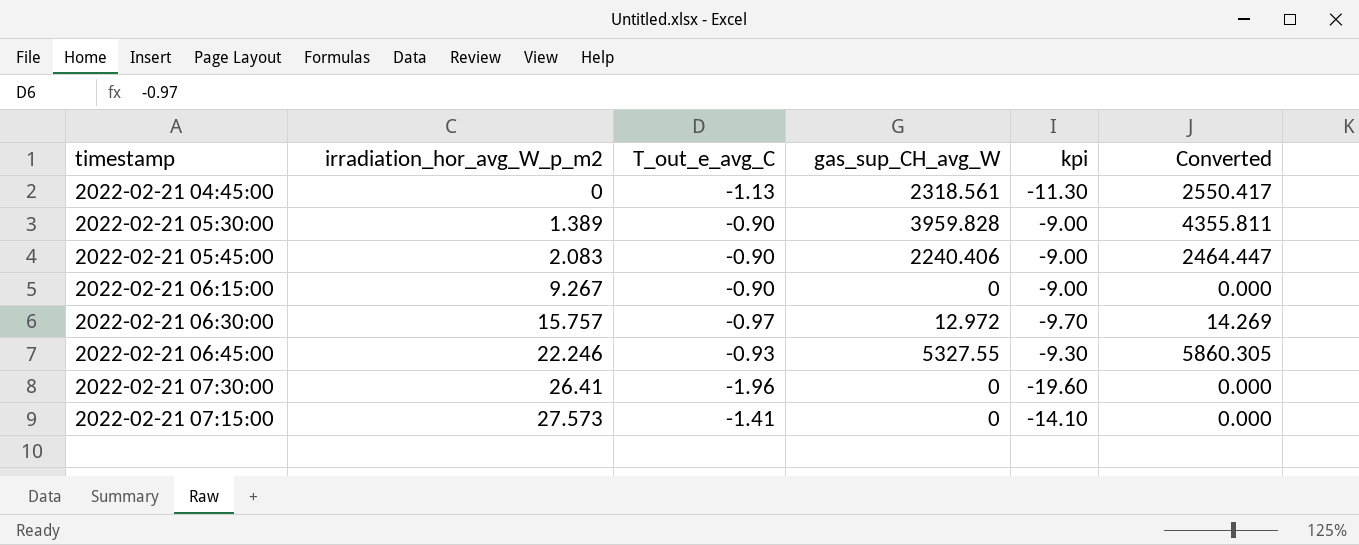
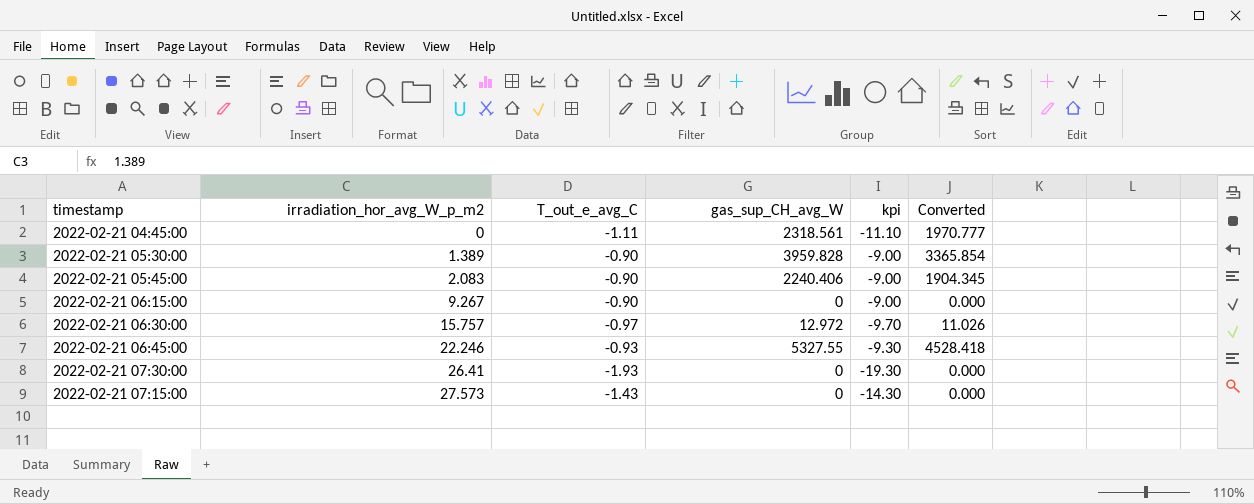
column Converted | formula: [gas_sup_CH_avg_W] * 1.1 -> [gas_sup_CH_avg_W] * 0.85
2022-02-21 04:45:00 | T_out_e_avg_C: -1.13 -> -1.11
2022-02-21 04:45:00 | kpi: -11.30 -> -11.10
2022-02-21 07:30:00 | T_out_e_avg_C: -1.96 -> -1.93
2022-02-21 07:30:00 | kpi: -19.60 -> -19.30
2022-02-21 07:15:00 | T_out_e_avg_C: -1.41 -> -1.43
2022-02-21 07:15:00 | kpi: -14.10 -> -14.30

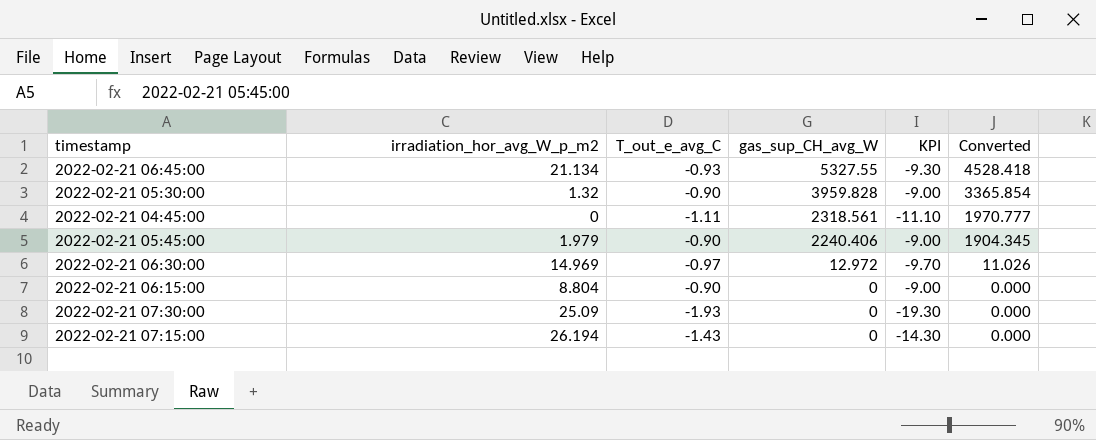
row order: irradiation_hor_avg_W_p_m2 ascending -> gas_sup_CH_avg_W descending
column name: kpi -> KPI
2022-02-21 06:45:00 | irradiation_hor_avg_W_p_m2: 22.246 -> 21.134
2022-02-21 05:30:00 | irradiation_hor_avg_W_p_m2: 1.389 -> 1.32
2022-02-21 05:45:00 | irradiation_hor_avg_W_p_m2: 2.083 -> 1.979
2022-02-21 06:30:00 | irradiation_hor_avg_W_p_m2: 15.757 -> 14.969
2022-02-21 06:15:00 | irradiation_hor_avg_W_p_m2: 9.267 -> 8.804
2022-02-21 07:30:00 | irradiation_hor_avg_W_p_m2: 26.41 -> 25.09
2022-02-21 07:15:00 | irradiation_hor_avg_W_p_m2: 27.573 -> 26.194

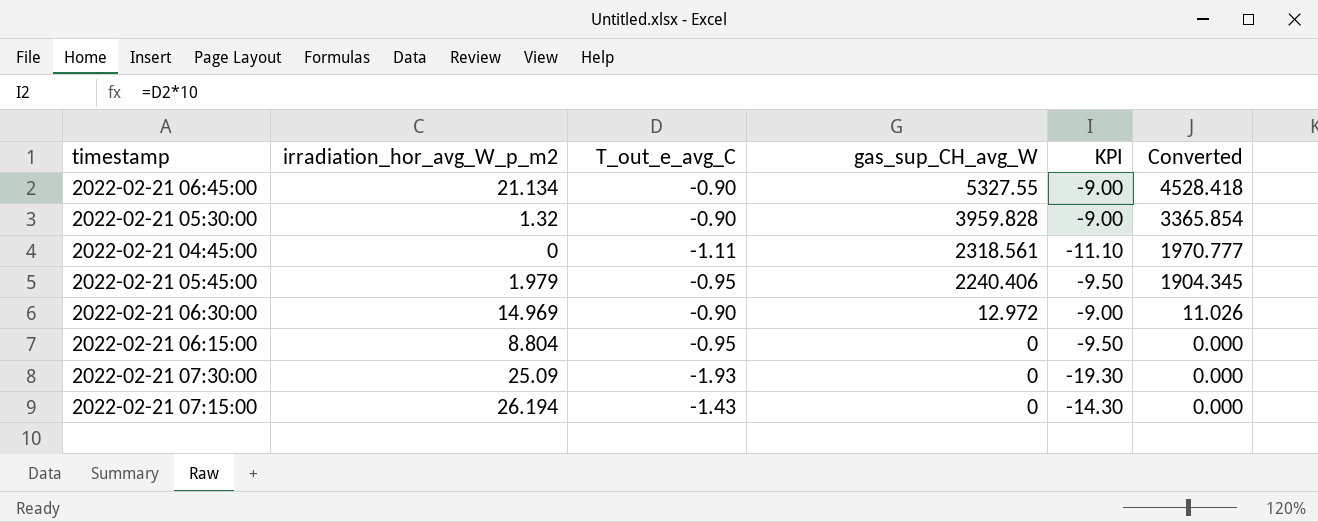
2022-02-21 06:45:00 | T_out_e_avg_C: -0.93 -> -0.90
2022-02-21 06:45:00 | KPI: -9.30 -> -9.00
2022-02-21 05:45:00 | T_out_e_avg_C: -0.90 -> -0.95
2022-02-21 05:45:00 | KPI: -9.00 -> -9.50
2022-02-21 06:30:00 | T_out_e_avg_C: -0.97 -> -0.90
2022-02-21 06:30:00 | KPI: -9.70 -> -9.00
2022-02-21 06:15:00 | T_out_e_avg_C: -0.90 -> -0.95
2022-02-21 06:15:00 | KPI: -9.00 -> -9.50

